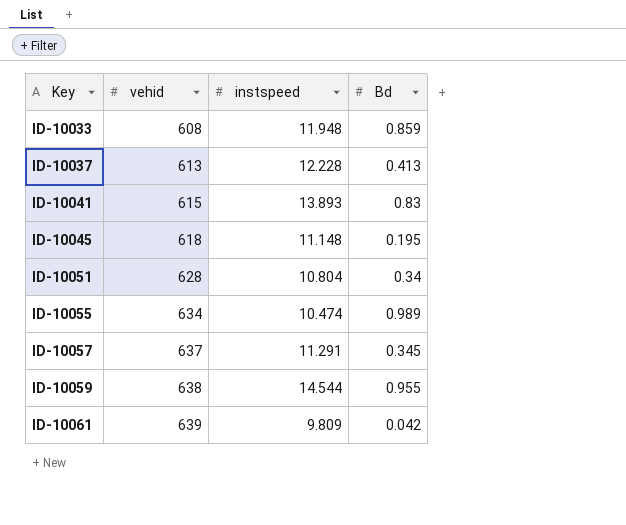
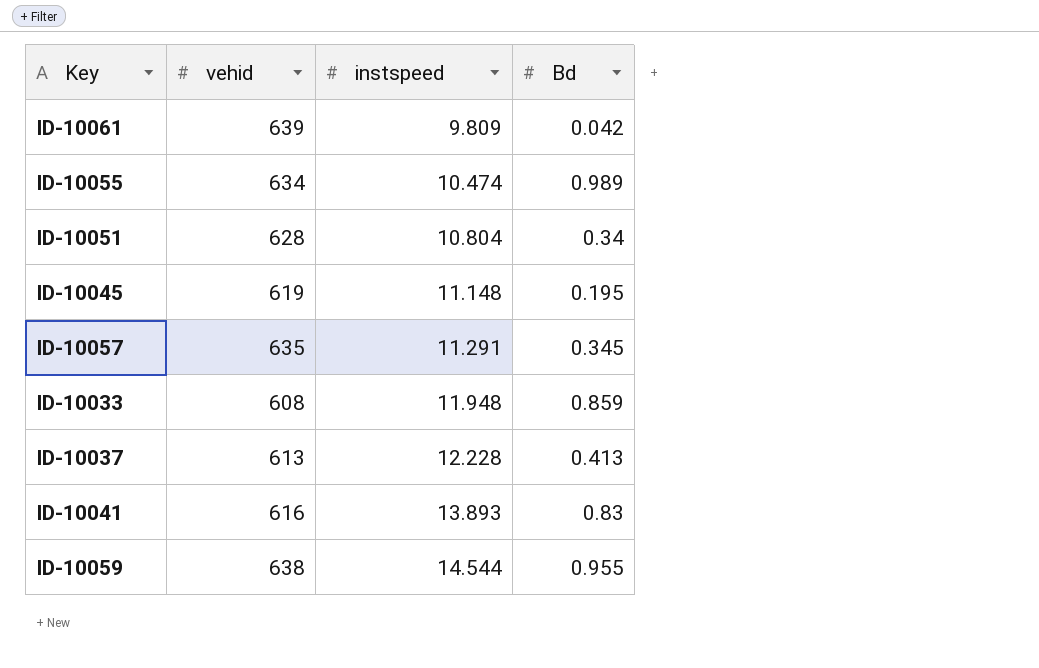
row order: Key ascending -> instspeed ascending
ID-10045 | vehid: 618 -> 619
ID-10057 | vehid: 637 -> 635
ID-10041 | vehid: 615 -> 616

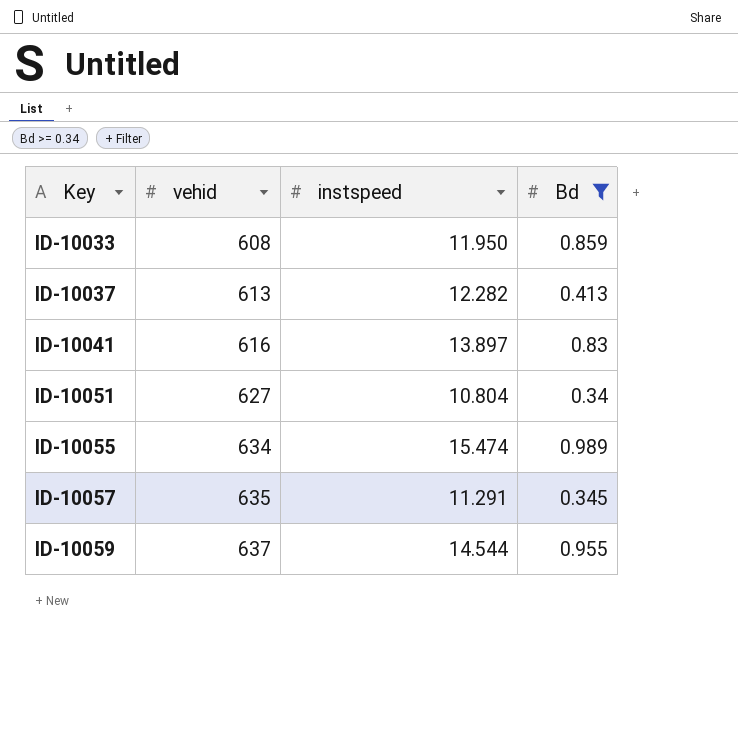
filter: none -> Bd >= 0.34
row order: instspeed ascending -> Key ascending
ID-10033 | instspeed: 11.948 -> 11.950
ID-10037 | instspeed: 12.228 -> 12.282
ID-10041 | instspeed: 13.893 -> 13.897
ID-10051 | vehid: 628 -> 627
ID-10055 | instspeed: 10.474 -> 15.474
ID-10059 | vehid: 638 -> 637

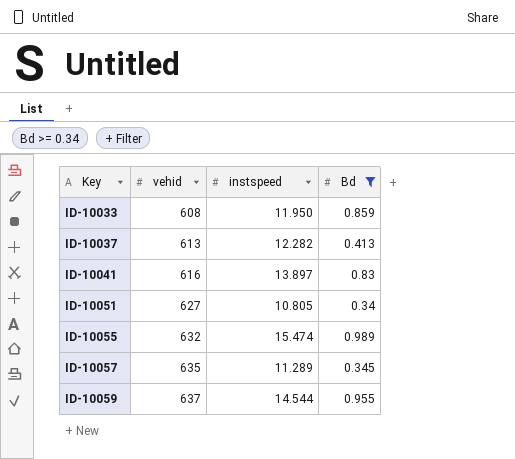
ID-10051 | instspeed: 10.804 -> 10.805
ID-10055 | vehid: 634 -> 632
ID-10057 | instspeed: 11.291 -> 11.289

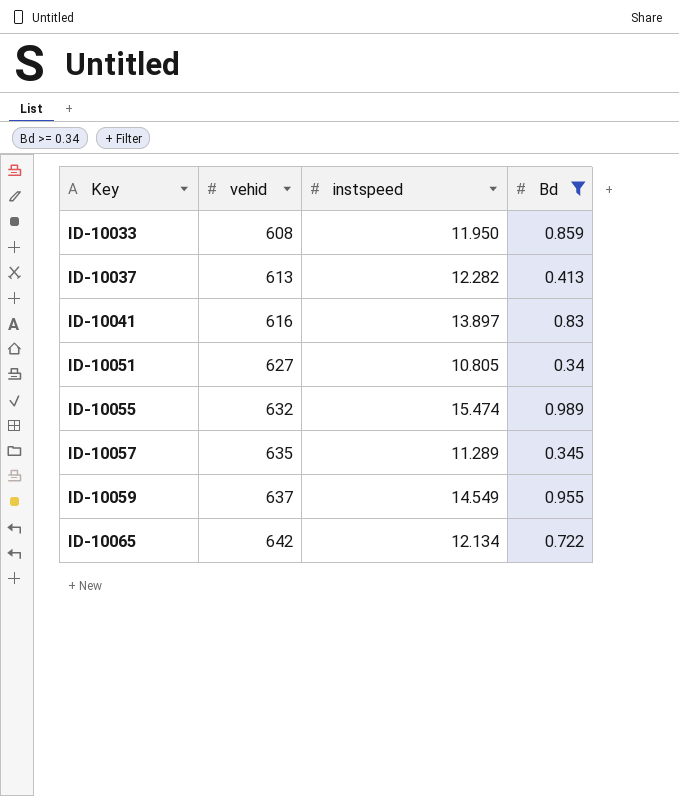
ID-10059 | instspeed: 14.544 -> 14.549
row ID-10065: none -> 642 | 12.134 | 0.722

